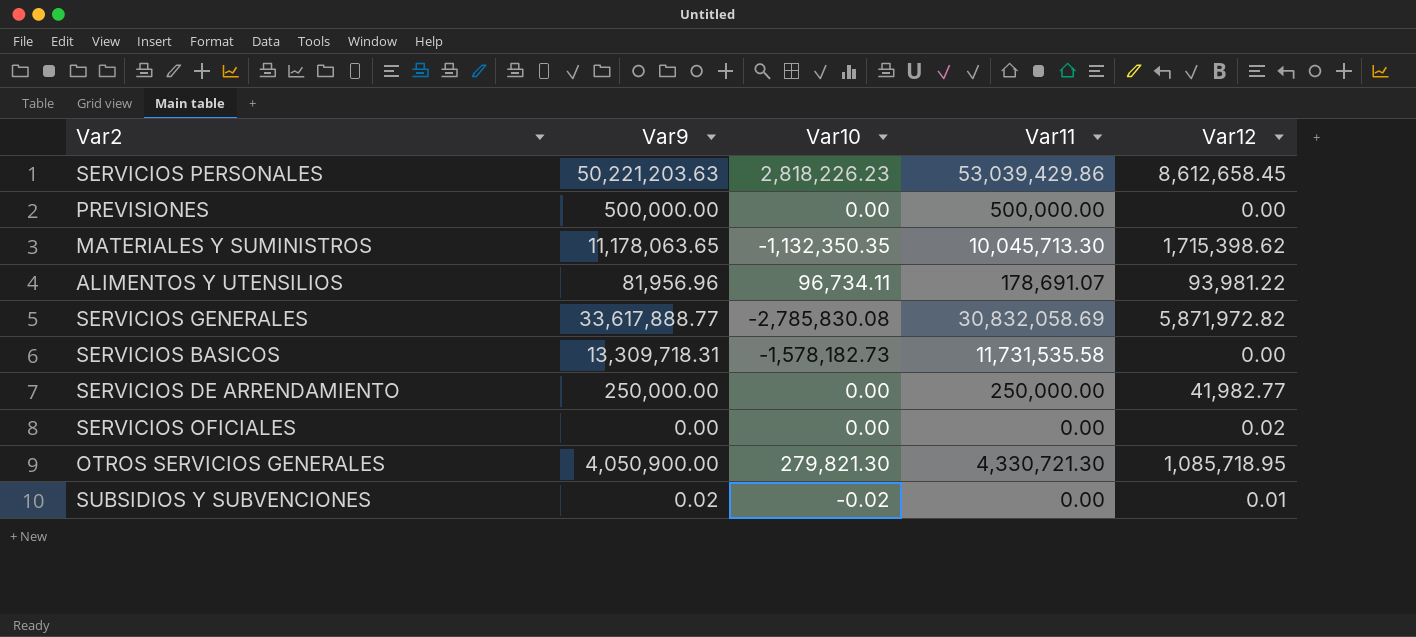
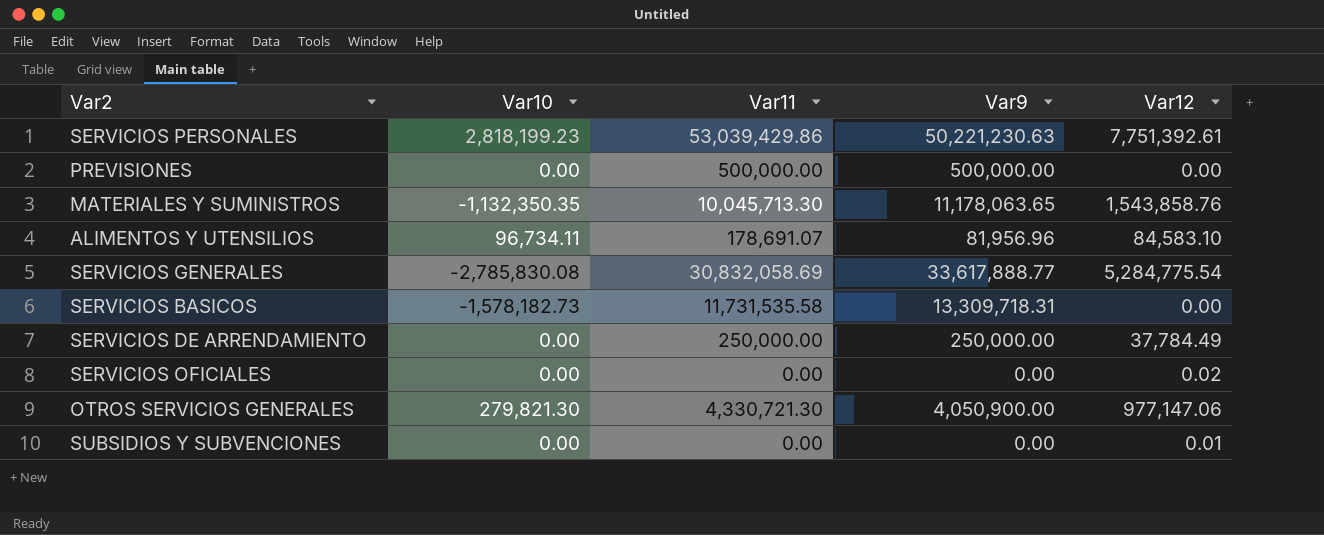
column Var9 | position: 2 -> 4
SERVICIOS PERSONALES | Var10: 2,818,226.23 -> 2,818,199.23
SERVICIOS PERSONALES | Var9: 50,221,203.63 -> 50,221,230.63
SERVICIOS PERSONALES | Var12: 8,612,658.45 -> 7,751,392.61
MATERIALES Y SUMINISTROS | Var12: 1,715,398.62 -> 1,543,858.76
ALIMENTOS Y UTENSILIOS | Var12: 93,981.22 -> 84,583.10
SERVICIOS GENERALES | Var12: 5,871,972.82 -> 5,284,775.54
SERVICIOS DE ARRENDAMIENTO | Var12: 41,982.77 -> 37,784.49
OTROS SERVICIOS GENERALES | Var12: 1,085,718.95 -> 977,147.06
SUBSIDIOS Y SUBVENCIONES | Var10: -0.02 -> 0.00
SUBSIDIOS Y SUBVENCIONES | Var9: 0.02 -> 0.00

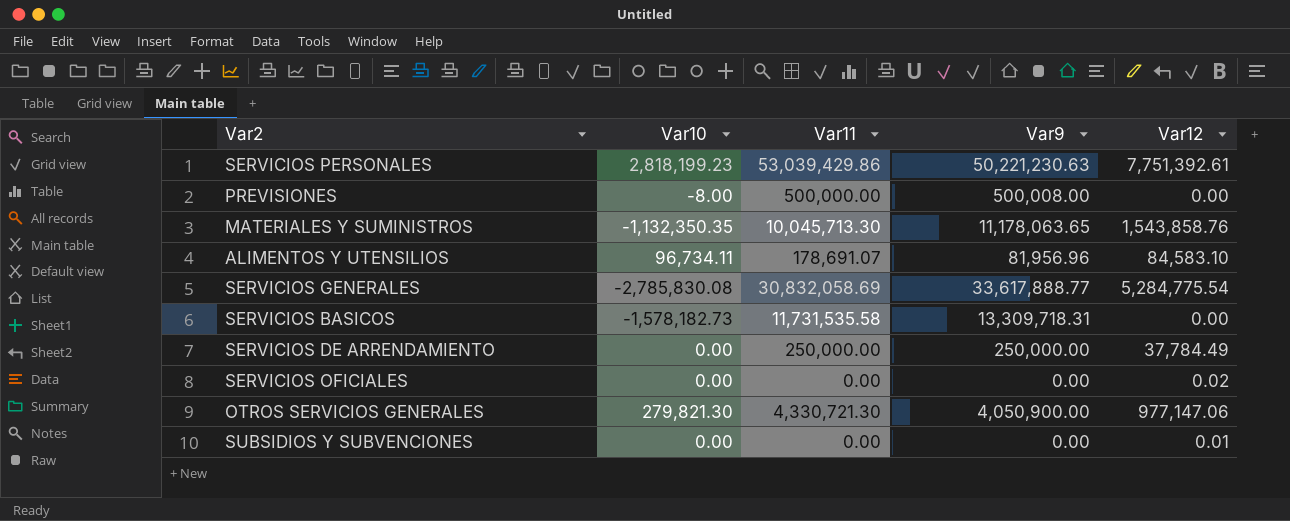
PREVISIONES | Var10: 0.00 -> -8.00
PREVISIONES | Var9: 500,000.00 -> 500,008.00

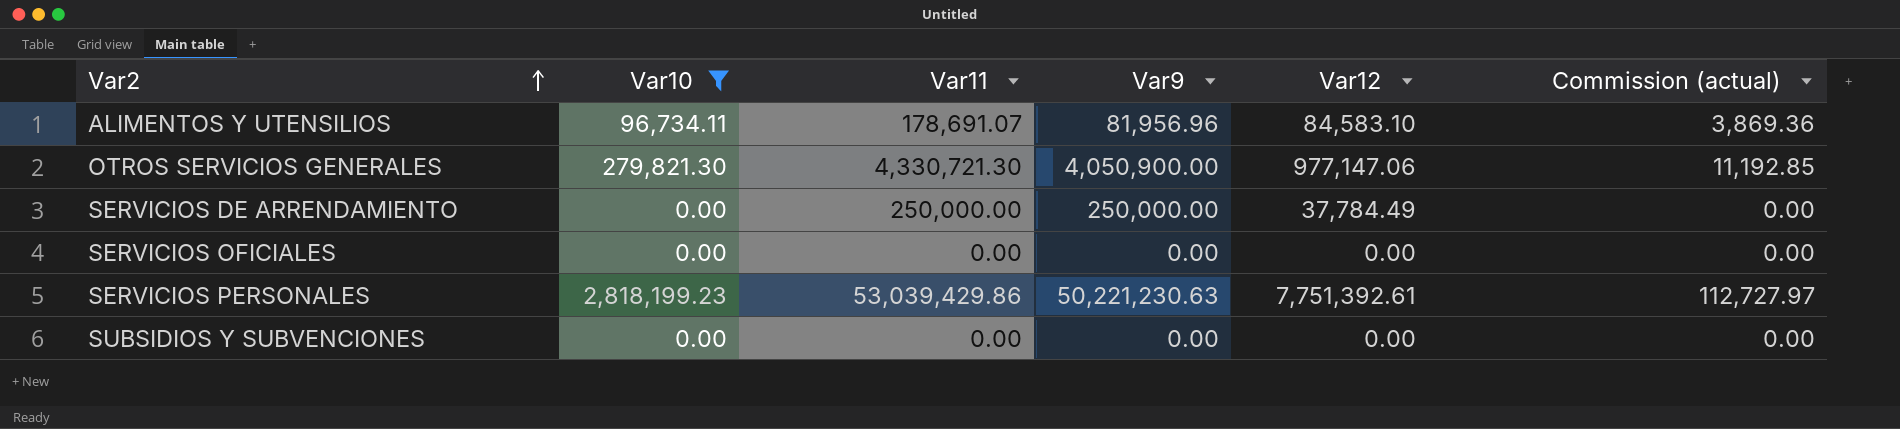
filter: none -> Var10 >= 0.00
row order: none -> Var2 ascending
column Commission (actual) | formula: none -> [Var10] * 0.04
SERVICIOS OFICIALES | Var12: 0.02 -> 0.00
SUBSIDIOS Y SUBVENCIONES | Var12: 0.01 -> 0.00

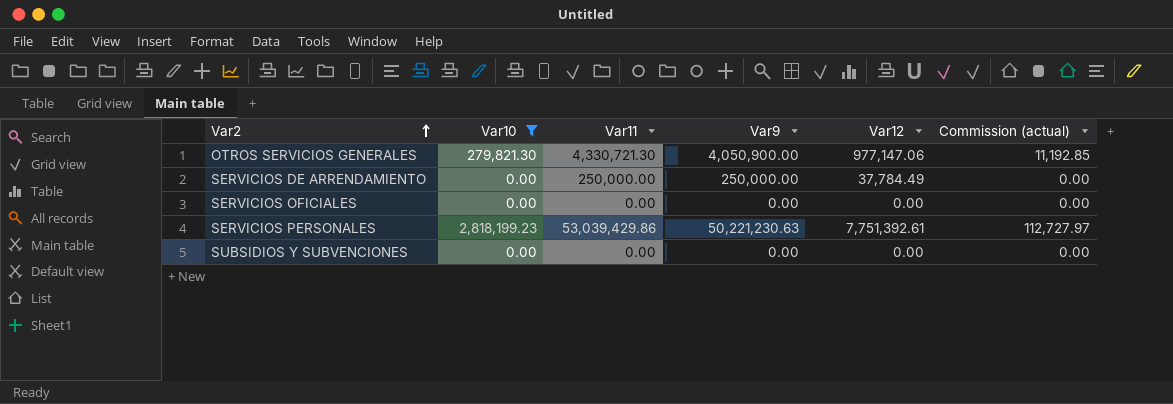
row ALIMENTOS Y UTENSILIOS: 96,734.11 | 178,691.07 | 81,956.96 | 84,583.10 | 3,869.36 -> none

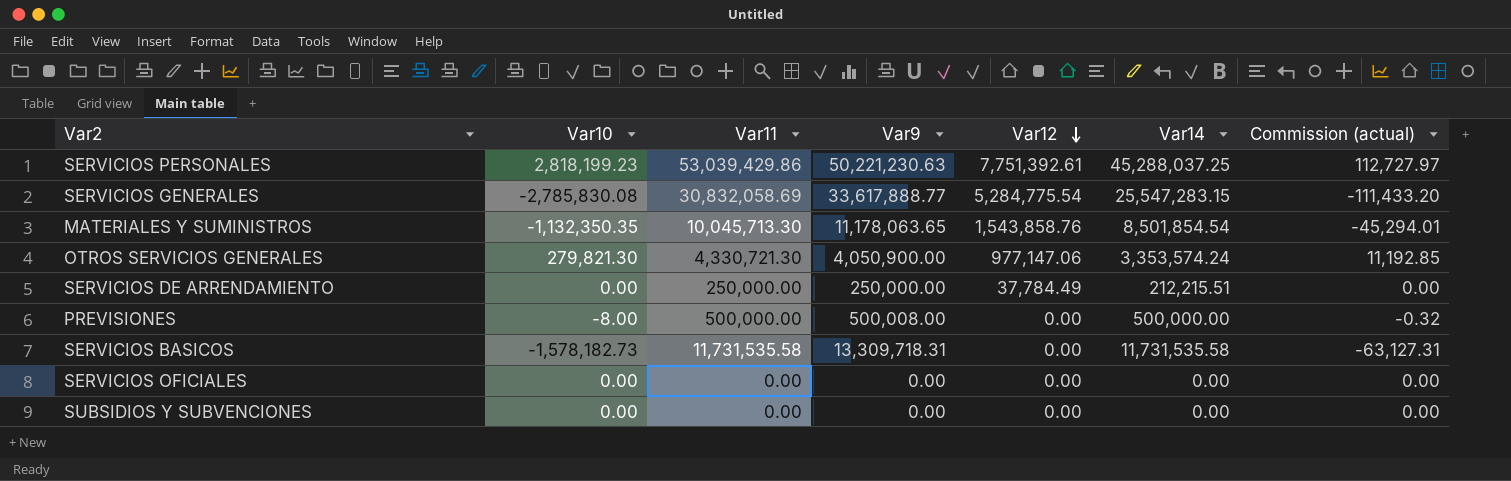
filter: Var10 >= 0.00 -> none
row order: Var2 ascending -> Var12 descending
column Var14 | formula: none -> [Var11] - [Var12]

